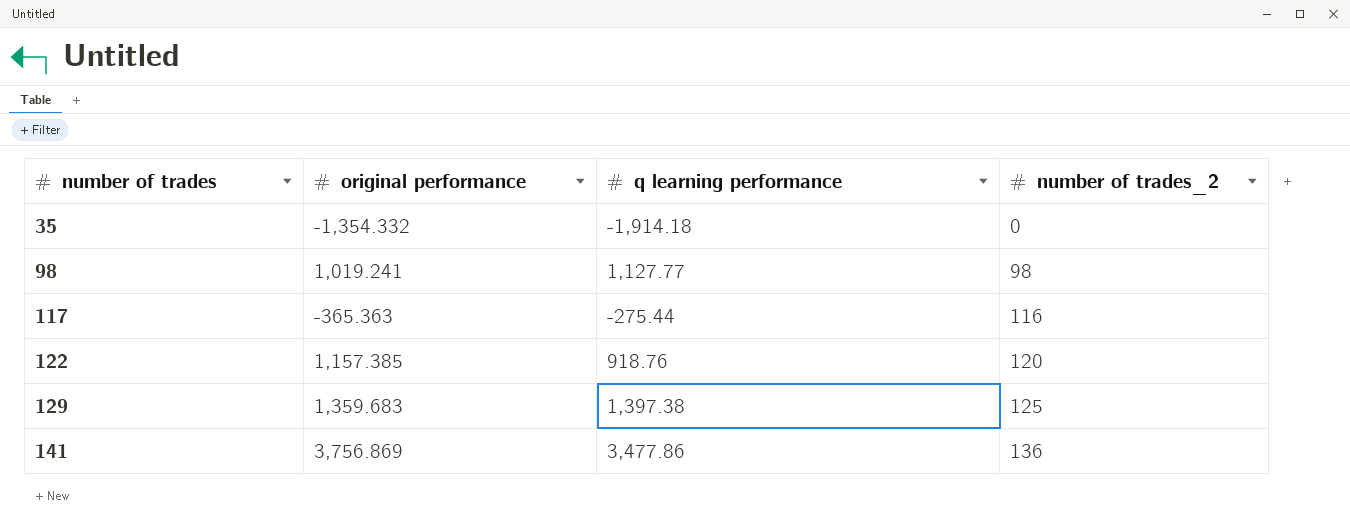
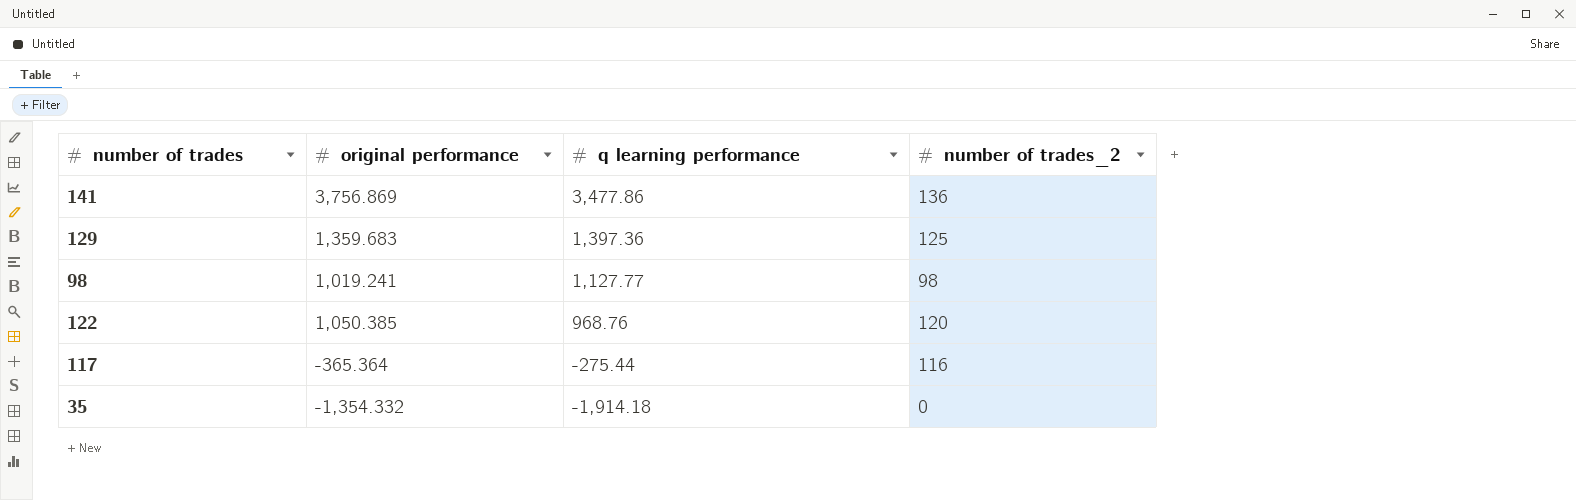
row order: number of trades ascending -> q learning performance descending
129 | q learning performance: 1,397.38 -> 1,397.36
122 | original performance: 1,157.385 -> 1,050.385
122 | q learning performance: 918.76 -> 968.76
117 | original performance: -365.363 -> -365.364

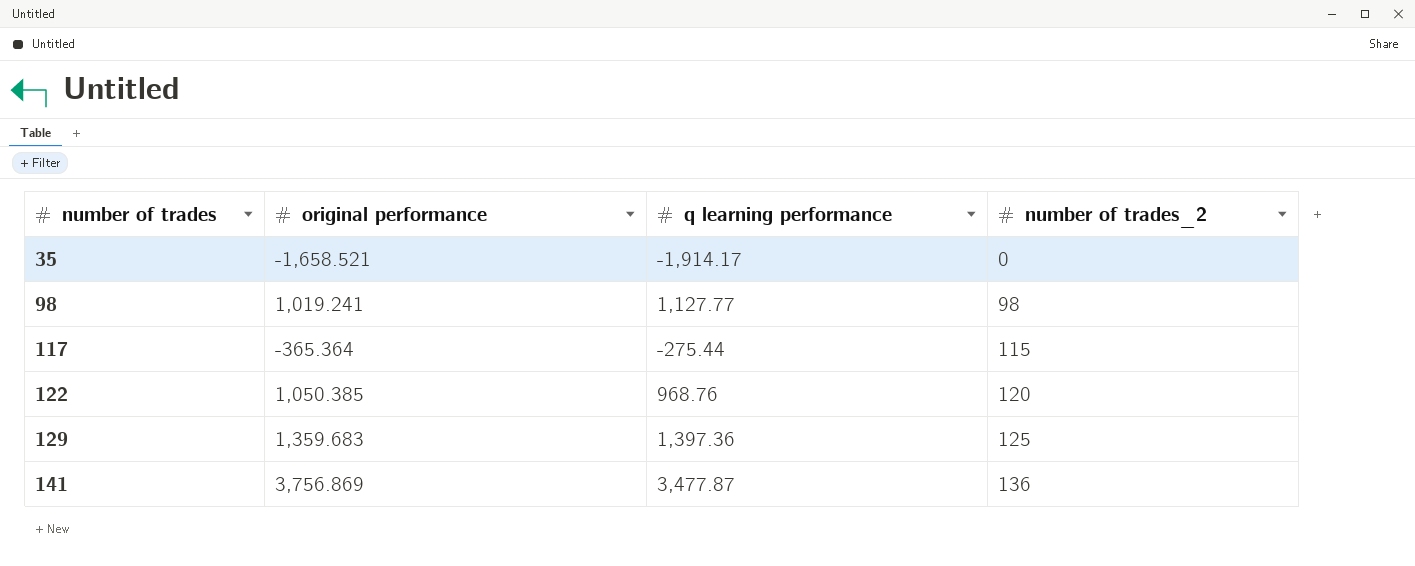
row order: q learning performance descending -> number of trades ascending
35 | original performance: -1,354.332 -> -1,658.521
35 | q learning performance: -1,914.18 -> -1,914.17
117 | number of trades_2: 116 -> 115
141 | q learning performance: 3,477.86 -> 3,477.87

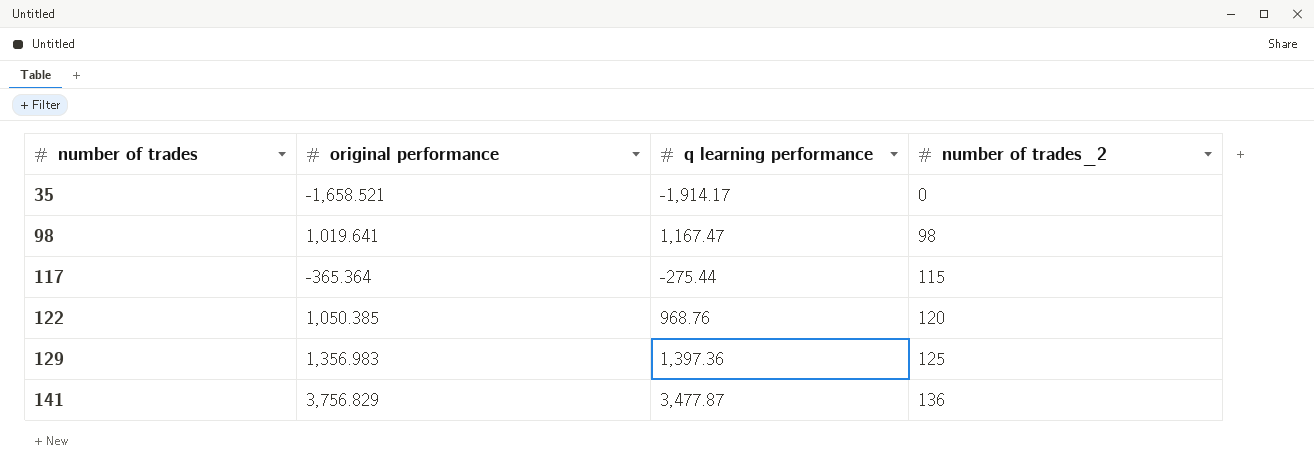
98 | original performance: 1,019.241 -> 1,019.641
98 | q learning performance: 1,127.77 -> 1,167.47
129 | original performance: 1,359.683 -> 1,356.983
141 | original performance: 3,756.869 -> 3,756.829

